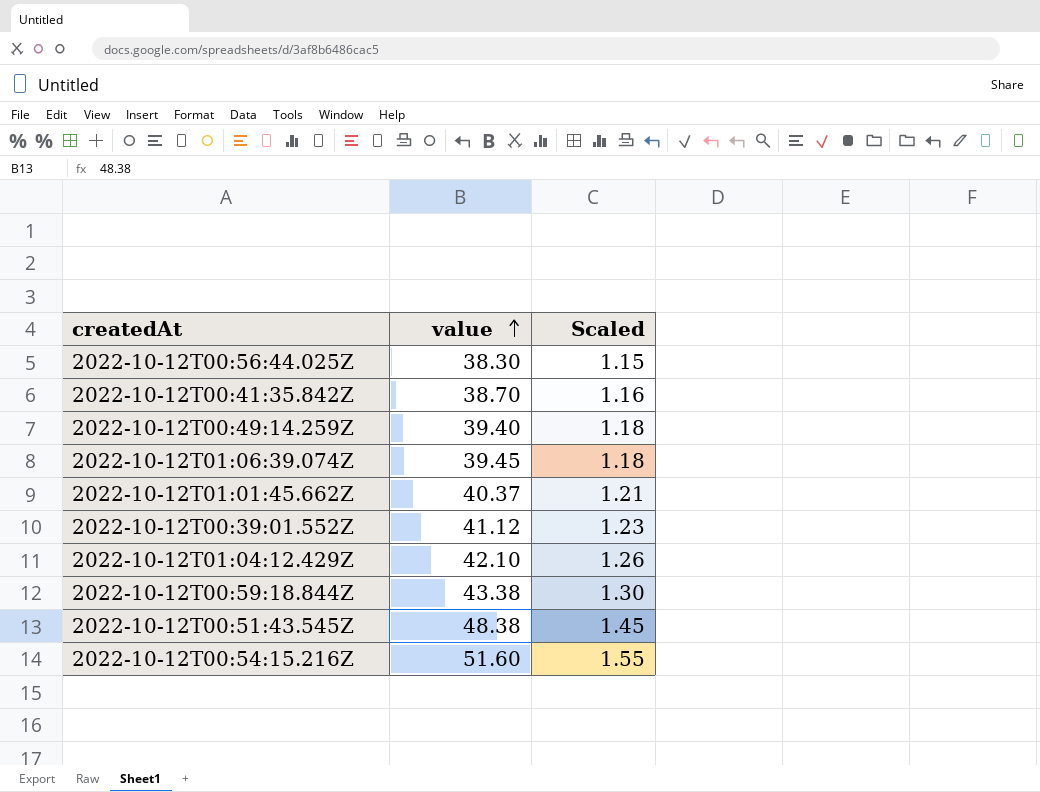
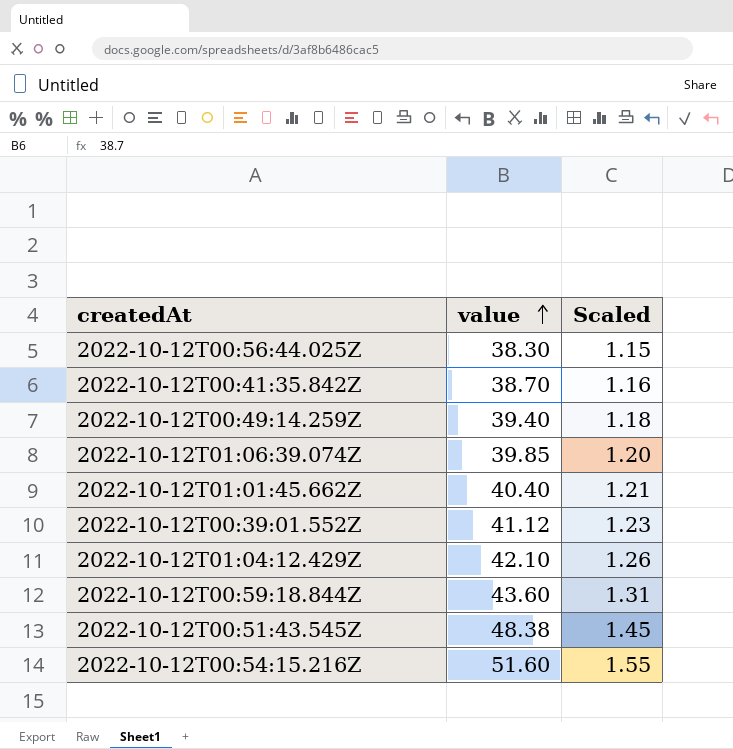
2022-10-12T01:06:39.074Z | value: 39.45 -> 39.85
2022-10-12T01:06:39.074Z | Scaled: 1.18 -> 1.20
2022-10-12T01:01:45.662Z | value: 40.37 -> 40.40
2022-10-12T00:59:18.844Z | value: 43.38 -> 43.60
2022-10-12T00:59:18.844Z | Scaled: 1.30 -> 1.31

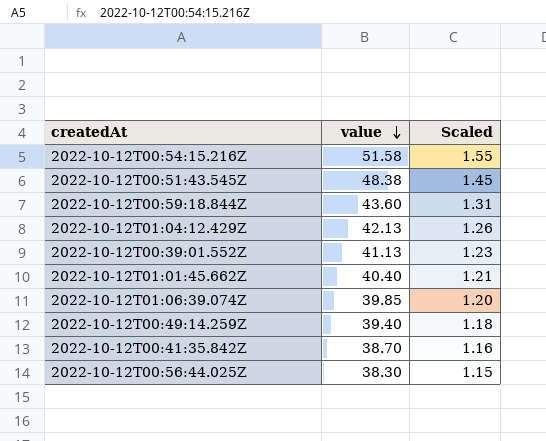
row order: value ascending -> value descending
2022-10-12T00:54:15.216Z | value: 51.60 -> 51.58
2022-10-12T01:04:12.429Z | value: 42.10 -> 42.13
2022-10-12T00:39:01.552Z | value: 41.12 -> 41.13

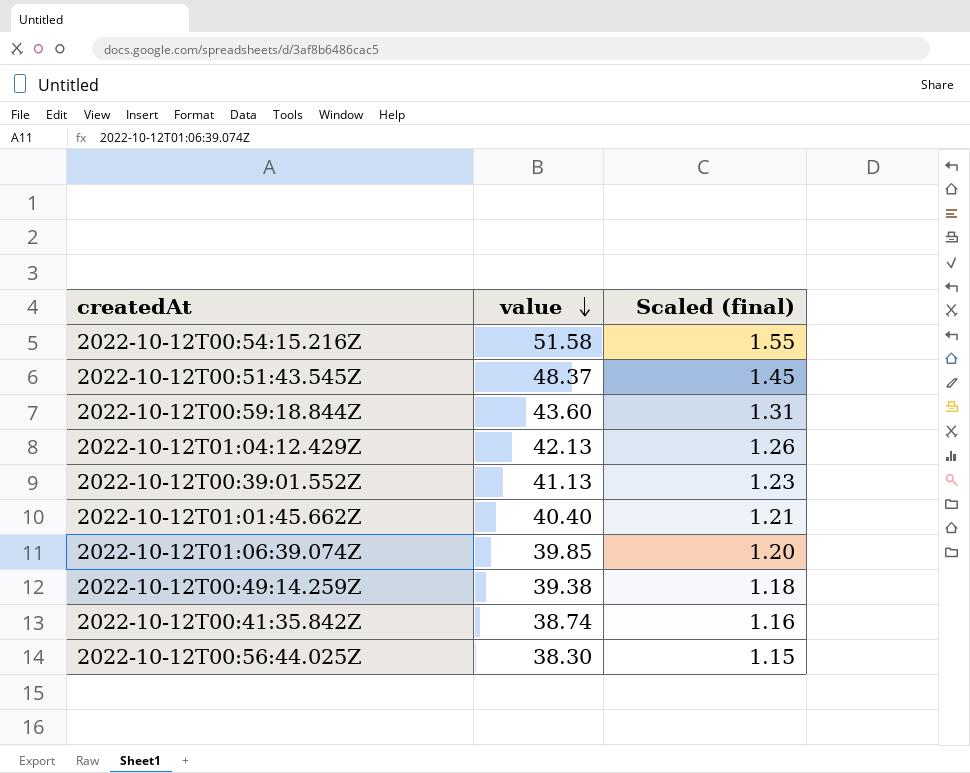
column name: Scaled -> Scaled (final)
2022-10-12T00:51:43.545Z | value: 48.38 -> 48.37
2022-10-12T00:49:14.259Z | value: 39.40 -> 39.38
2022-10-12T00:41:35.842Z | value: 38.70 -> 38.74

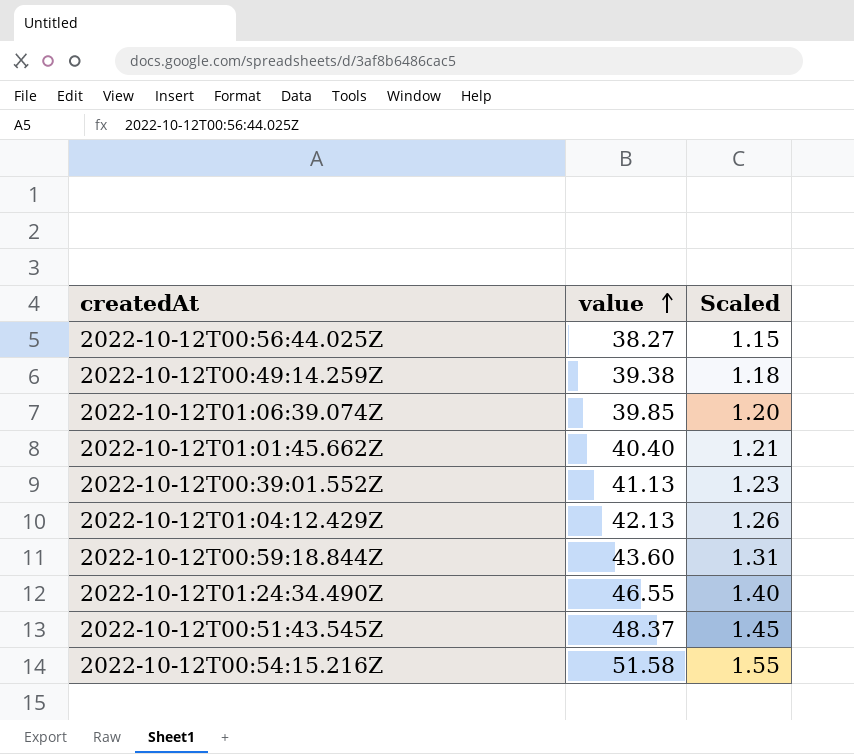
row order: value descending -> value ascending
column name: Scaled (final) -> Scaled
row 2022-10-12T00:41:35.842Z: 38.74 | 1.16 -> none
2022-10-12T00:56:44.025Z | value: 38.30 -> 38.27
row 2022-10-12T01:24:34.490Z: none -> 46.55 | 1.40

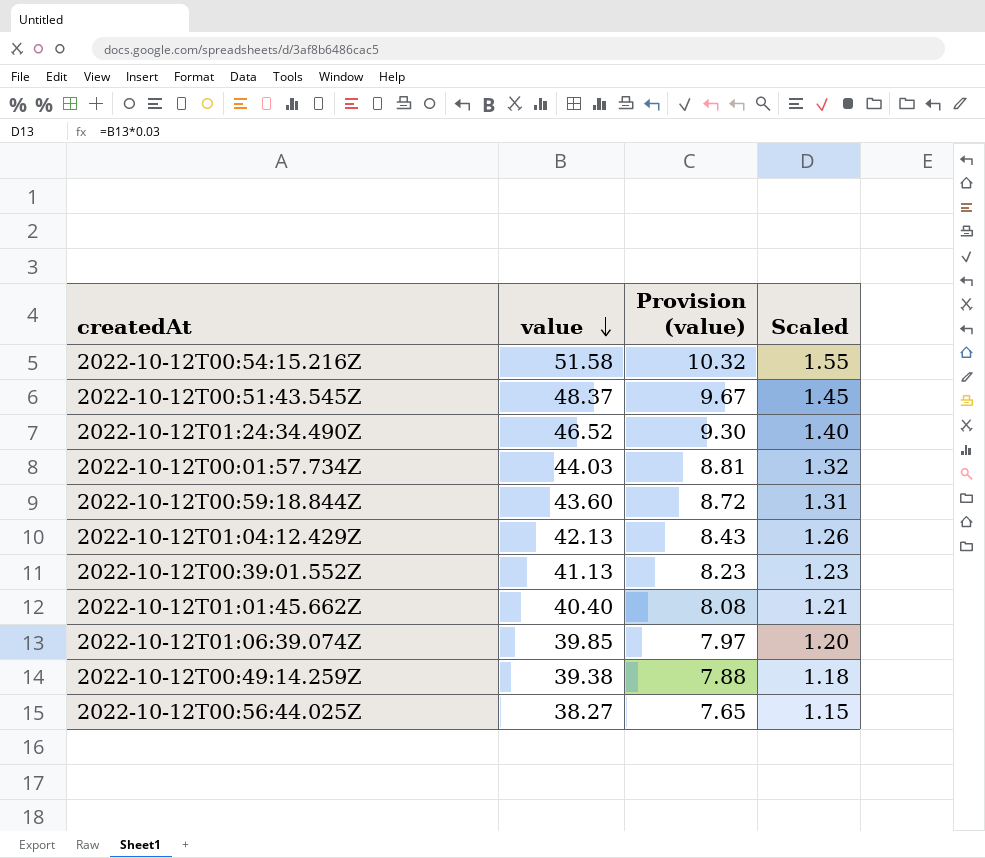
row order: value ascending -> value descending
column Provision (value) | formula: none -> [value] * 0.2
2022-10-12T01:24:34.490Z | value: 46.55 -> 46.52
row 2022-10-12T00:01:57.734Z: none -> 44.03 | 8.81 | 1.32

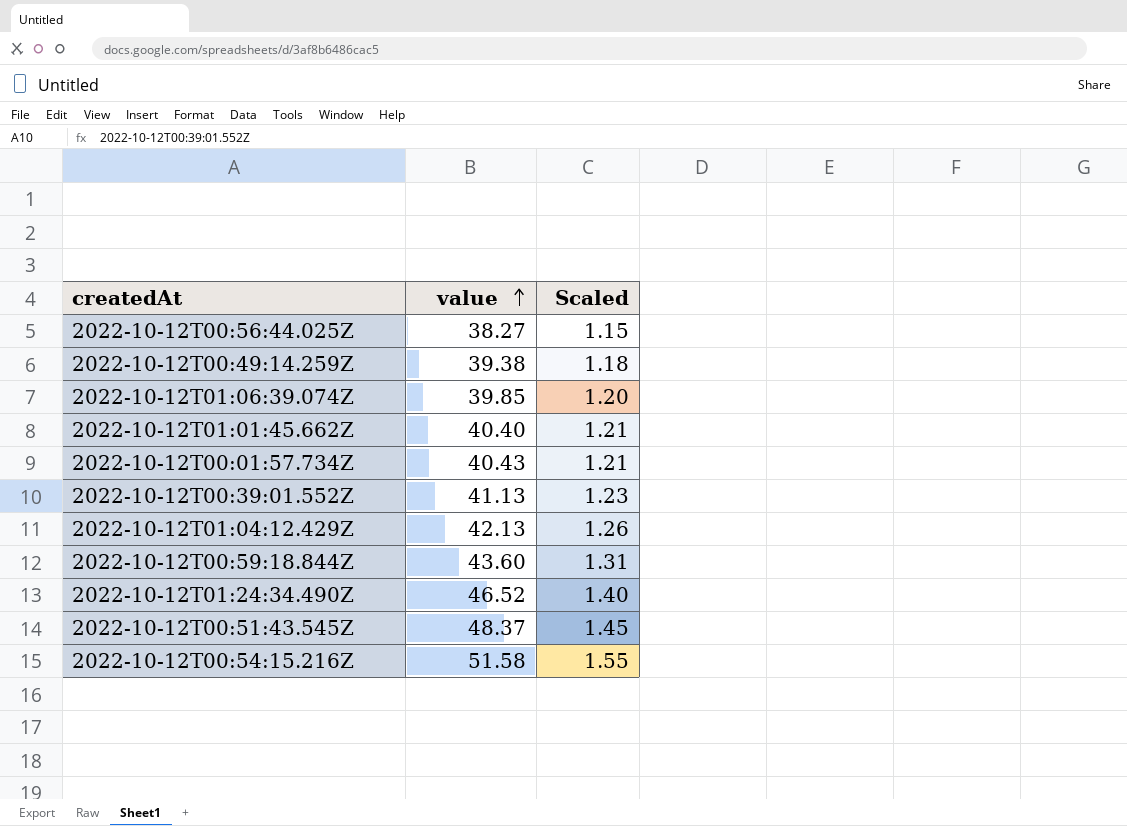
row order: value descending -> value ascending
column Provision (value) | formula: [value] * 0.2 -> none
2022-10-12T00:01:57.734Z | value: 44.03 -> 40.43
2022-10-12T00:01:57.734Z | Scaled: 1.32 -> 1.21

